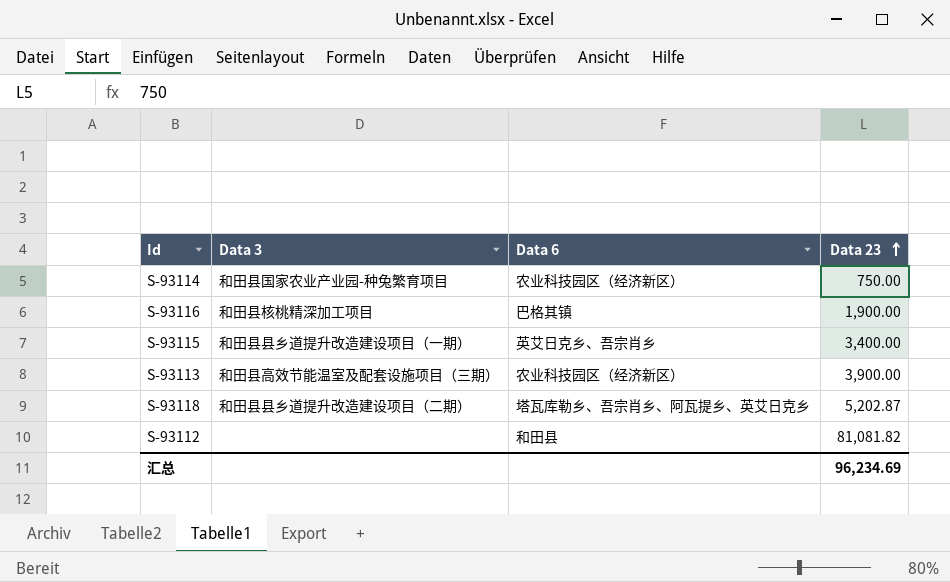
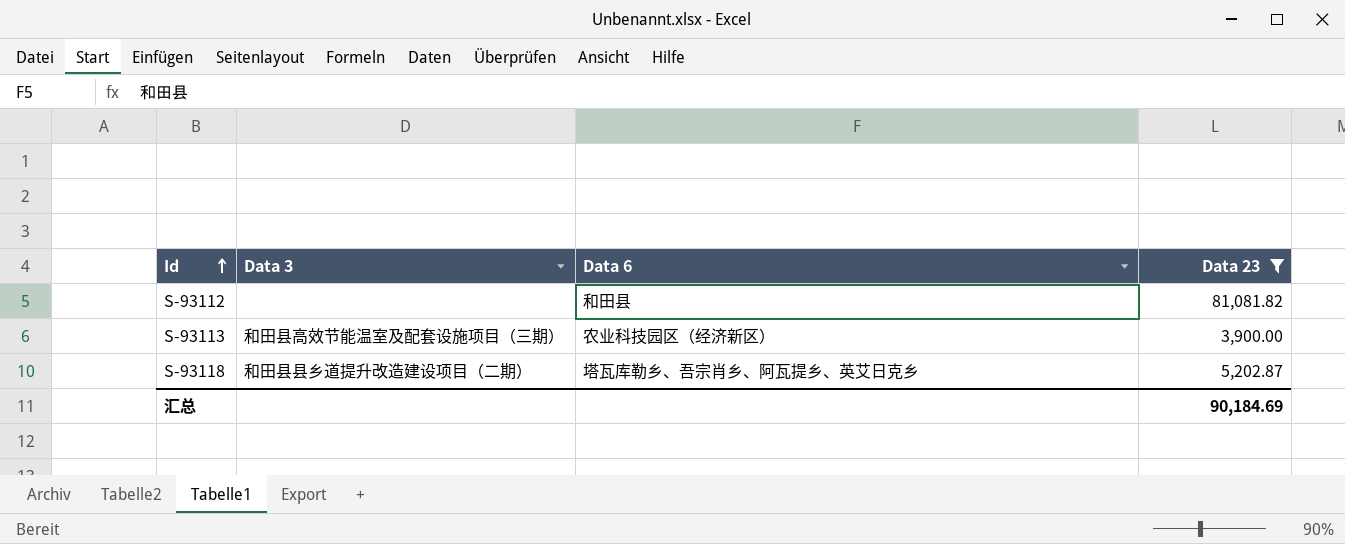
filter: none -> Data 23 >= 3,900.00
row order: Data 23 ascending -> Id ascending
汇总 | Data 23: 96,234.69 -> 90,184.69

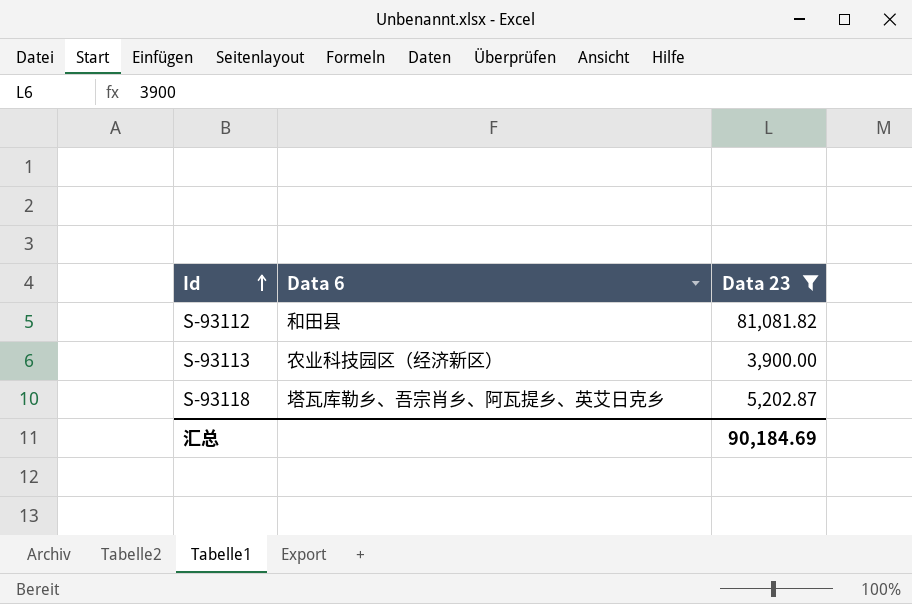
column Data 3 | position: 2 -> none

